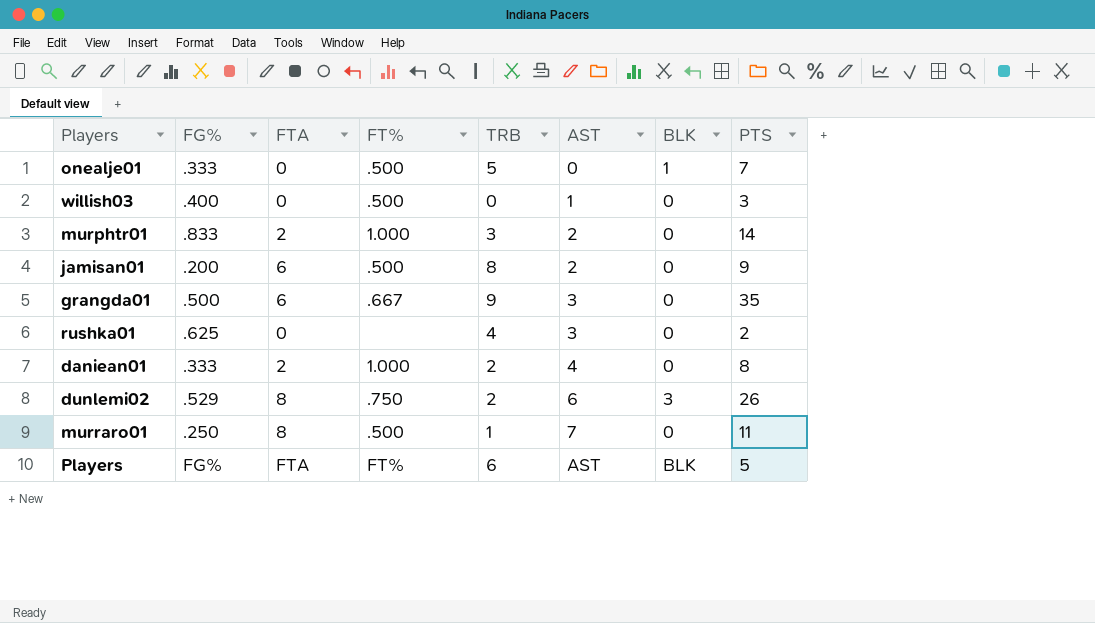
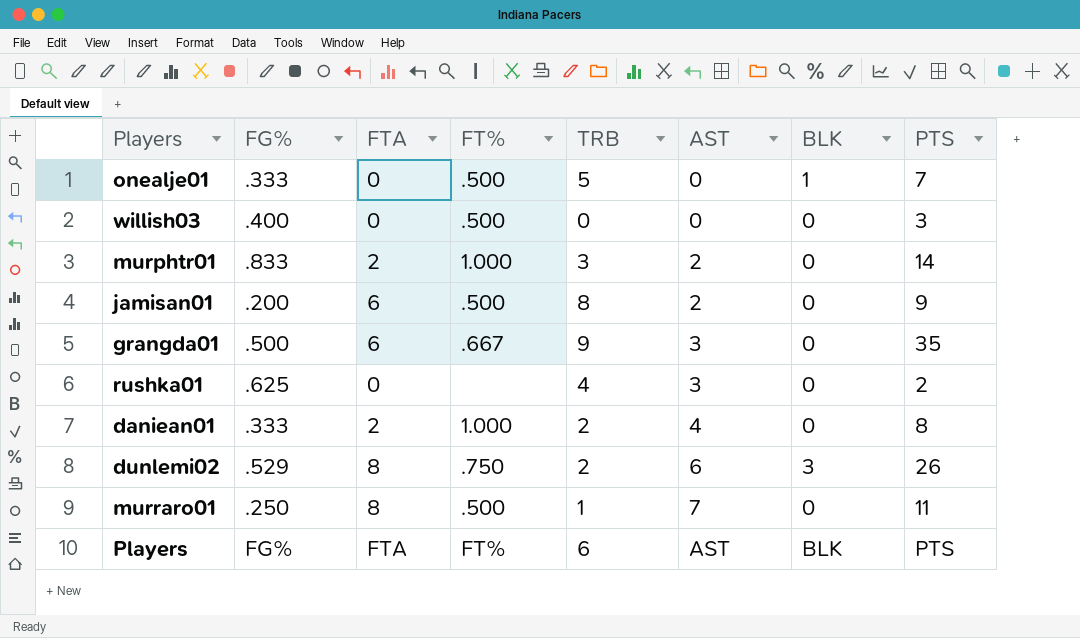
willish03 | AST: 1 -> 0
Players | PTS: 5 -> PTS

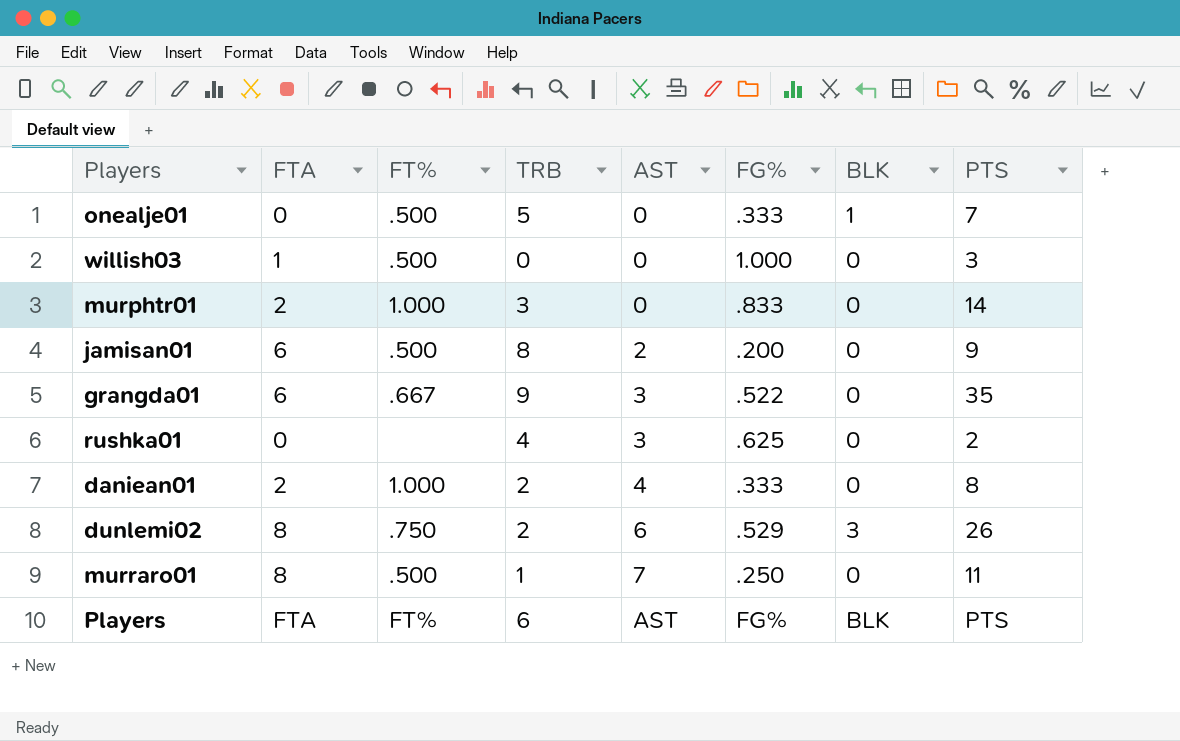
column FG% | position: 2 -> 6
willish03 | FTA: 0 -> 1
willish03 | FG%: .400 -> 1.000
murphtr01 | AST: 2 -> 0
grangda01 | FG%: .500 -> .522

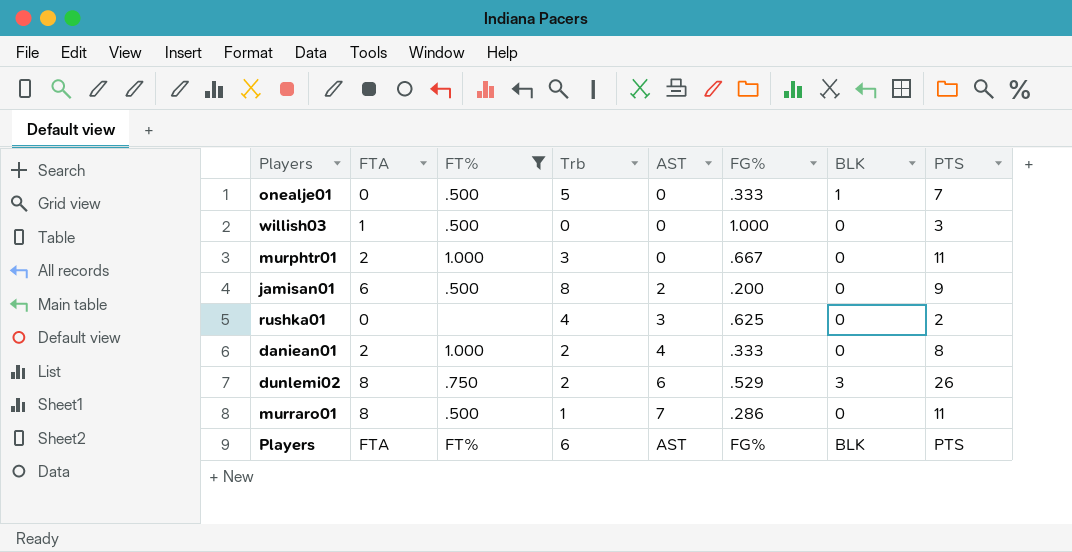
filter: none -> FT% != .667
column name: TRB -> Trb
murphtr01 | FG%: .833 -> .667
murphtr01 | PTS: 14 -> 11
murraro01 | FG%: .250 -> .286

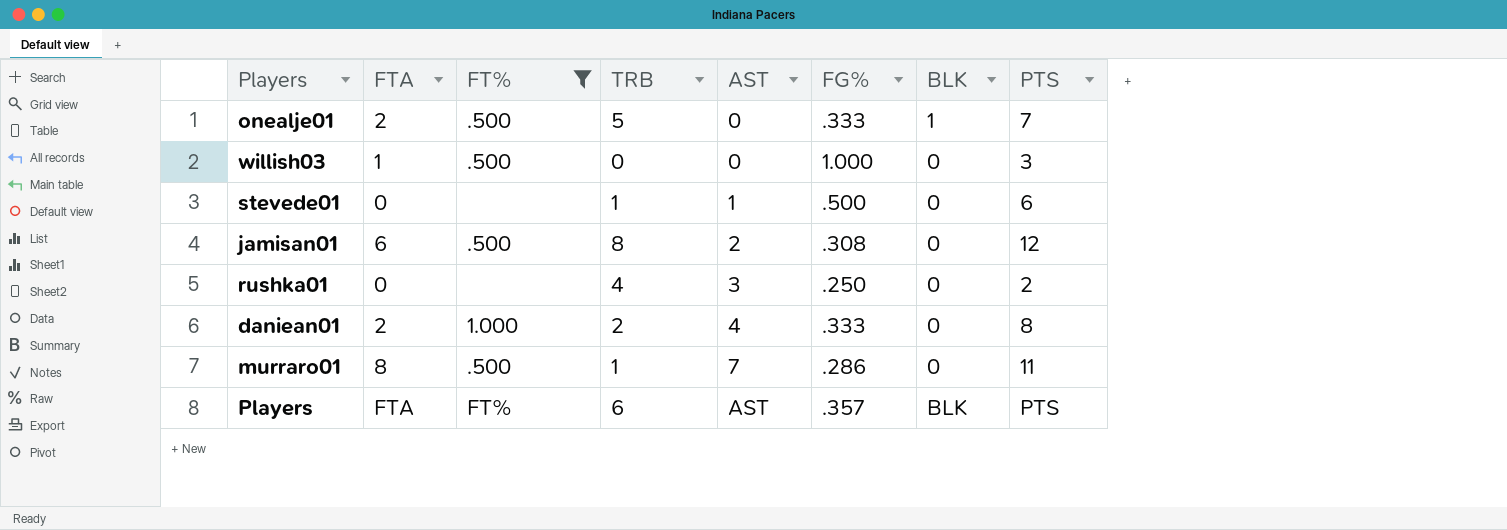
column name: Trb -> TRB
row murphtr01: 2 | 1.000 | 3 | 0 | .667 | 0 | 11 -> none
row dunlemi02: 8 | .750 | 2 | 6 | .529 | 3 | 26 -> none
onealje01 | FTA: 0 -> 2
row stevede01: none -> 0 | none | 1 | 1 | .500 | 0 | 6
jamisan01 | FG%: .200 -> .308
jamisan01 | PTS: 9 -> 12
rushka01 | FG%: .625 -> .250
Players | FG%: FG% -> .357

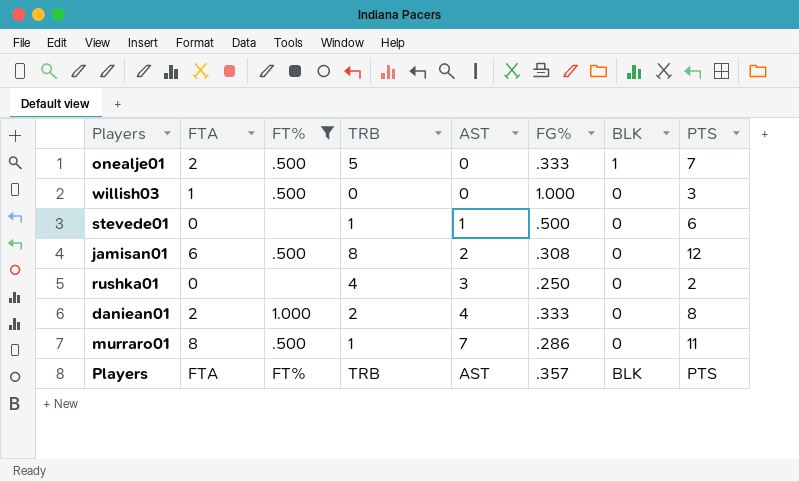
Players | TRB: 6 -> TRB

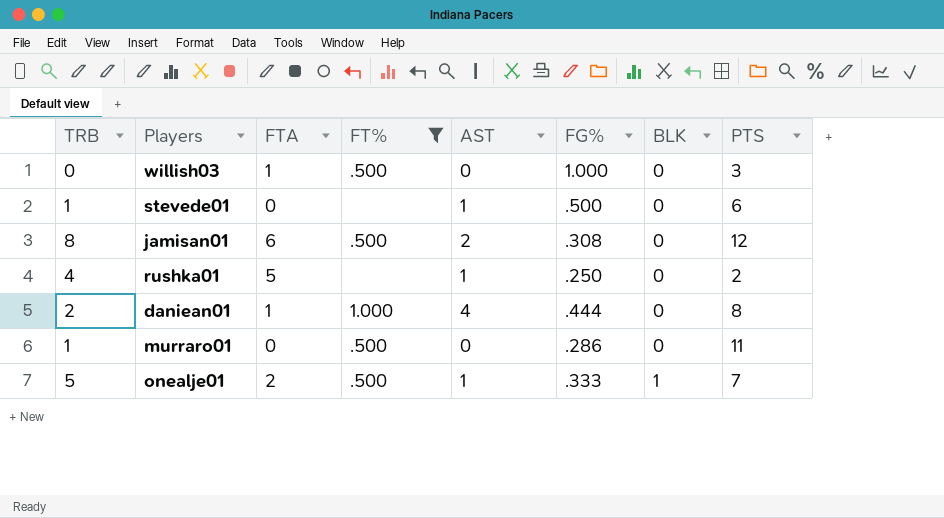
row order: AST ascending -> BLK ascending
column TRB | position: 4 -> 1
row Players: FTA | FT% | TRB | AST | .357 | BLK | PTS -> none
rushka01 | FTA: 0 -> 5
rushka01 | AST: 3 -> 1
daniean01 | FTA: 2 -> 1
daniean01 | FG%: .333 -> .444
murraro01 | FTA: 8 -> 0
murraro01 | AST: 7 -> 0
onealje01 | AST: 0 -> 1

